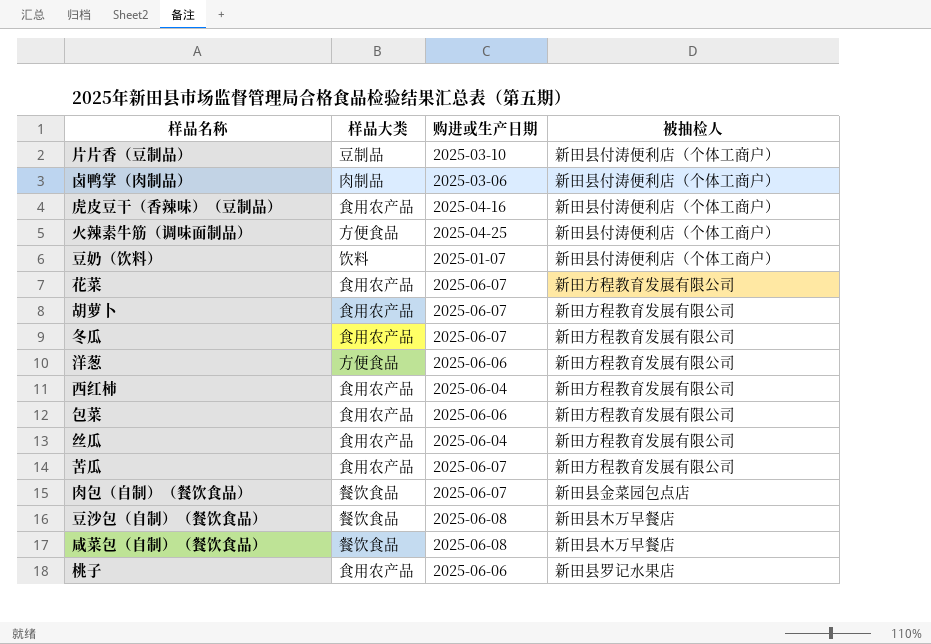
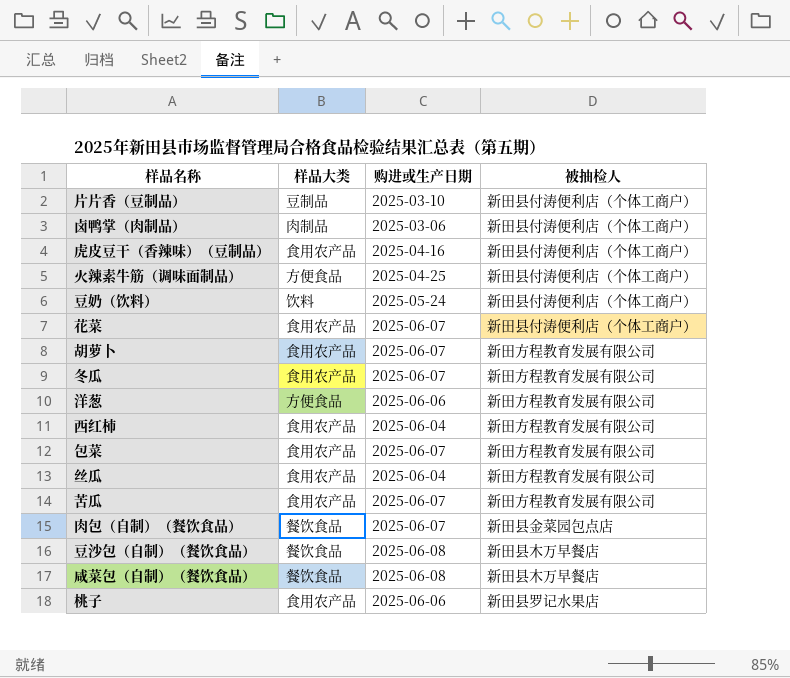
豆奶（饮料） | 购进或生产日期: 2025-01-07 -> 2025-05-24
花菜 | 被抽检人: 新田方程教育发展有限公司 -> 新田县付涛便利店（个体工商户）
包菜 | 购进或生产日期: 2025-06-06 -> 2025-06-07

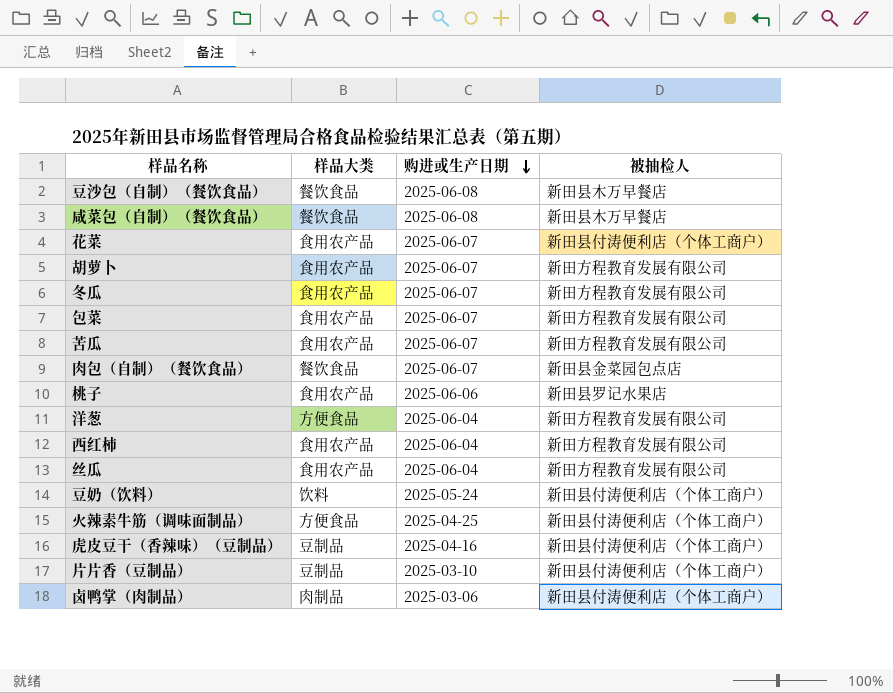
row order: none -> 购进或生产日期 descending
洋葱 | 购进或生产日期: 2025-06-06 -> 2025-06-04
虎皮豆干（香辣味）（豆制品） | 样品大类: 食用农产品 -> 豆制品

